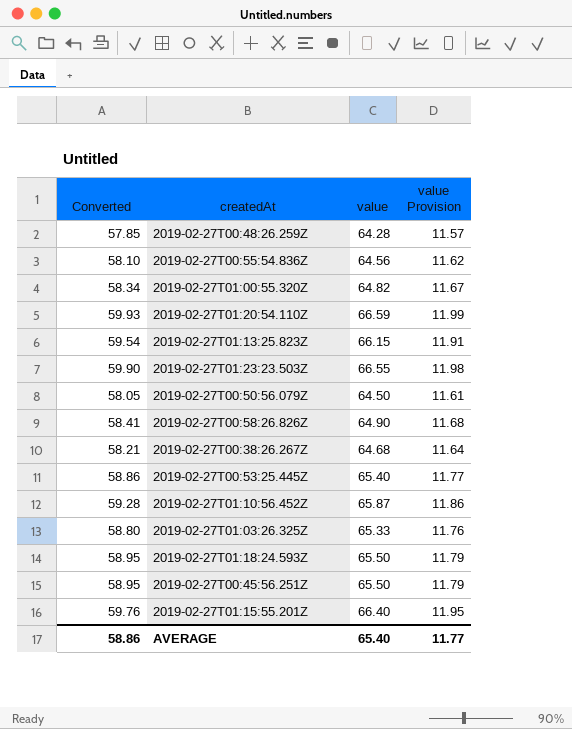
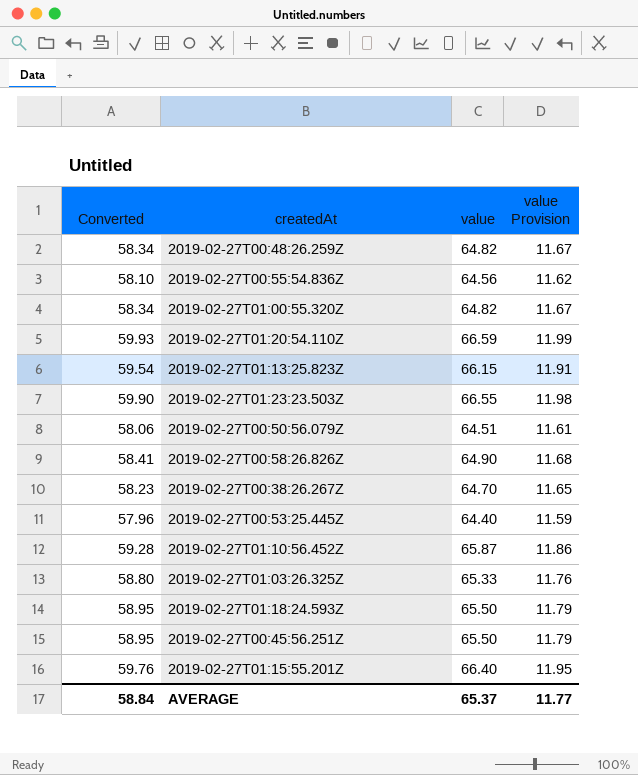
2019-02-27T00:48:26.259Z | Converted: 57.85 -> 58.34
2019-02-27T00:48:26.259Z | value: 64.28 -> 64.82
2019-02-27T00:48:26.259Z | value Provision: 11.57 -> 11.67
2019-02-27T00:50:56.079Z | Converted: 58.05 -> 58.06
2019-02-27T00:50:56.079Z | value: 64.50 -> 64.51
2019-02-27T00:38:26.267Z | Converted: 58.21 -> 58.23
2019-02-27T00:38:26.267Z | value: 64.68 -> 64.70
2019-02-27T00:38:26.267Z | value Provision: 11.64 -> 11.65
2019-02-27T00:53:25.445Z | Converted: 58.86 -> 57.96
2019-02-27T00:53:25.445Z | value: 65.40 -> 64.40
2019-02-27T00:53:25.445Z | value Provision: 11.77 -> 11.59
AVERAGE | Converted: 58.86 -> 58.84
AVERAGE | value: 65.40 -> 65.37

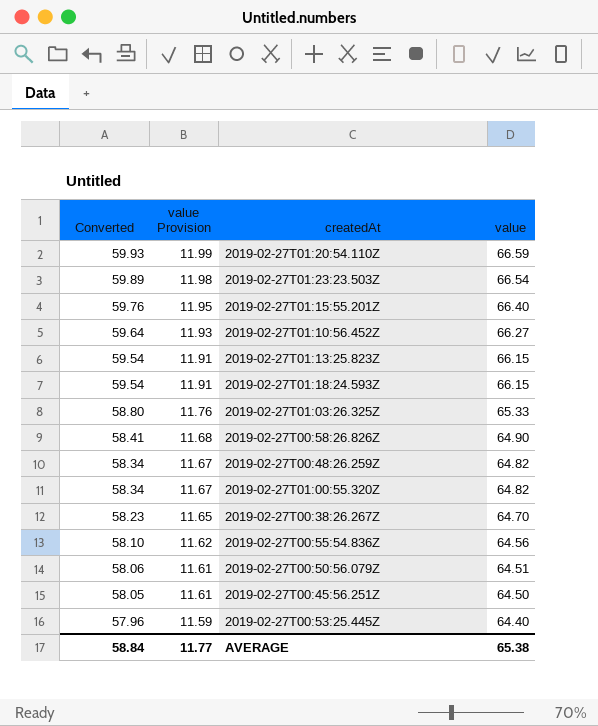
row order: none -> Converted descending
column value Provision | position: 4 -> 2
2019-02-27T01:23:23.503Z | Converted: 59.90 -> 59.89
2019-02-27T01:23:23.503Z | value: 66.55 -> 66.54
2019-02-27T01:10:56.452Z | Converted: 59.28 -> 59.64
2019-02-27T01:10:56.452Z | value Provision: 11.86 -> 11.93
2019-02-27T01:10:56.452Z | value: 65.87 -> 66.27
2019-02-27T01:18:24.593Z | Converted: 58.95 -> 59.54
2019-02-27T01:18:24.593Z | value Provision: 11.79 -> 11.91
2019-02-27T01:18:24.593Z | value: 65.50 -> 66.15
2019-02-27T00:45:56.251Z | Converted: 58.95 -> 58.05
2019-02-27T00:45:56.251Z | value Provision: 11.79 -> 11.61
2019-02-27T00:45:56.251Z | value: 65.50 -> 64.50
AVERAGE | value: 65.37 -> 65.38

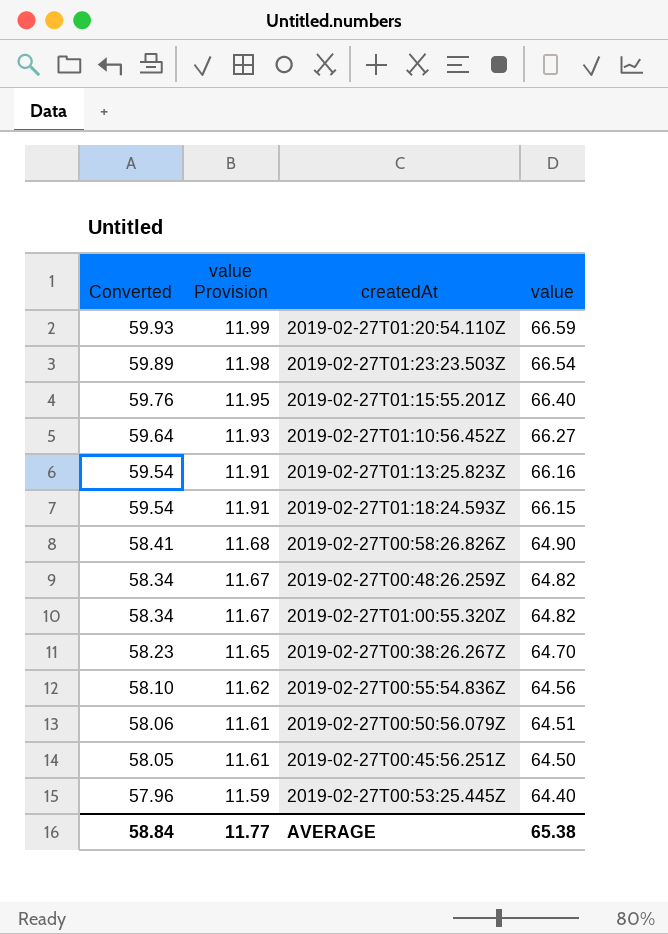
row 2019-02-27T01:03:26.325Z: 58.80 | 11.76 | 65.33 -> none
2019-02-27T01:13:25.823Z | value: 66.15 -> 66.16

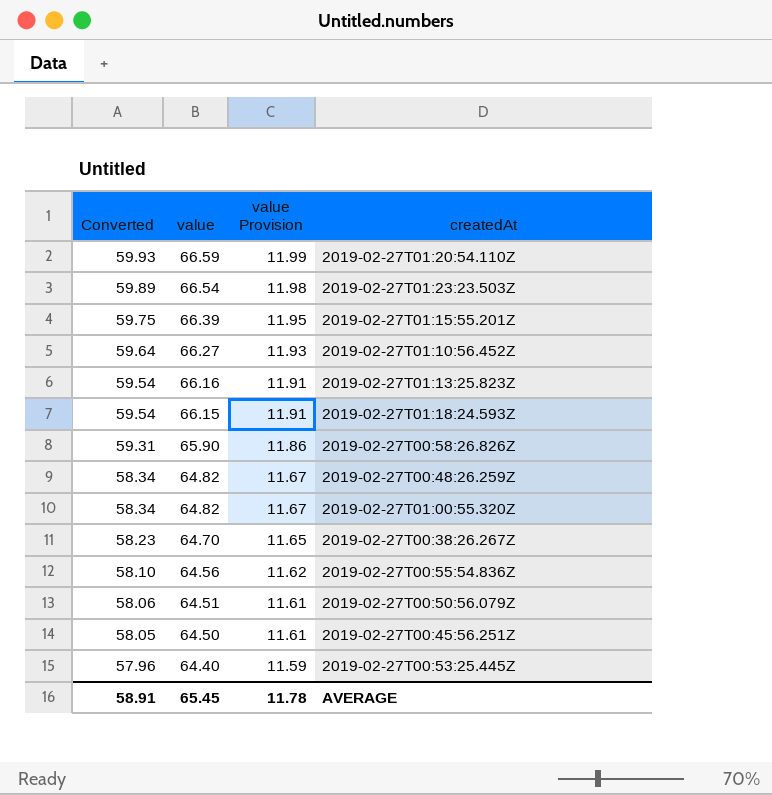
column value | position: 4 -> 2
2019-02-27T01:15:55.201Z | Converted: 59.76 -> 59.75
2019-02-27T01:15:55.201Z | value: 66.40 -> 66.39
2019-02-27T00:58:26.826Z | Converted: 58.41 -> 59.31
2019-02-27T00:58:26.826Z | value: 64.90 -> 65.90
2019-02-27T00:58:26.826Z | value Provision: 11.68 -> 11.86
AVERAGE | Converted: 58.84 -> 58.91
AVERAGE | value: 65.38 -> 65.45
AVERAGE | value Provision: 11.77 -> 11.78

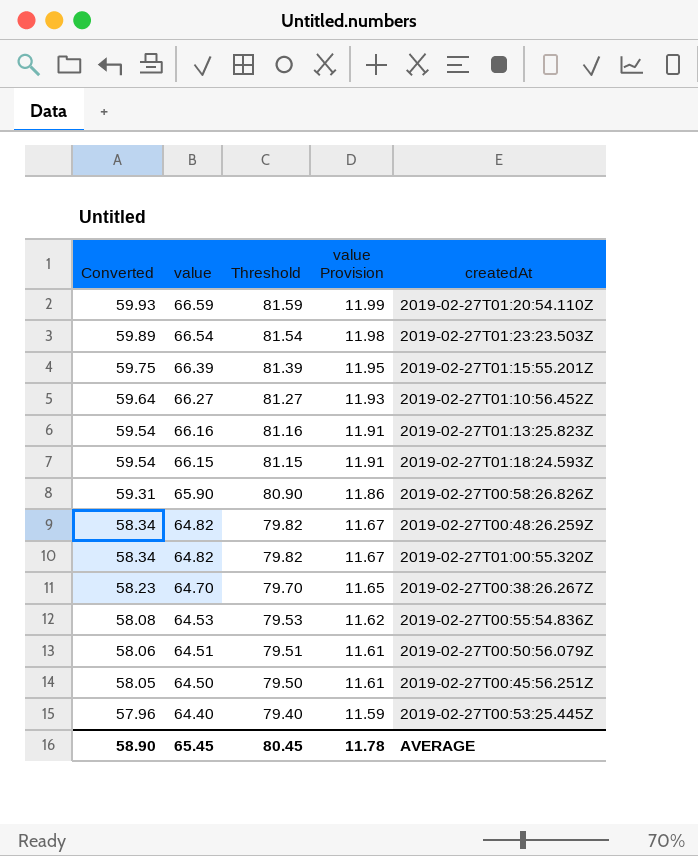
column Threshold | formula: none -> [value] + 15
2019-02-27T00:55:54.836Z | Converted: 58.10 -> 58.08
2019-02-27T00:55:54.836Z | value: 64.56 -> 64.53
AVERAGE | Converted: 58.91 -> 58.90

